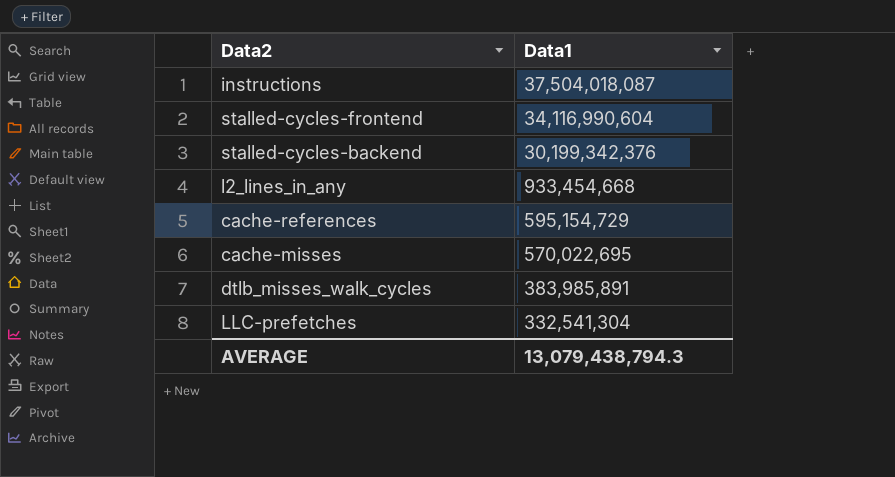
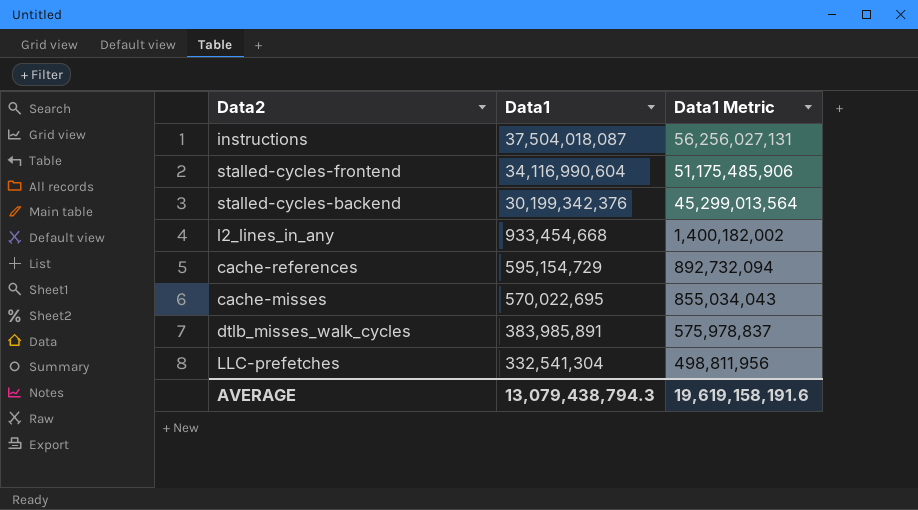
column Data1 Metric | formula: none -> [Data1] * 1.5

